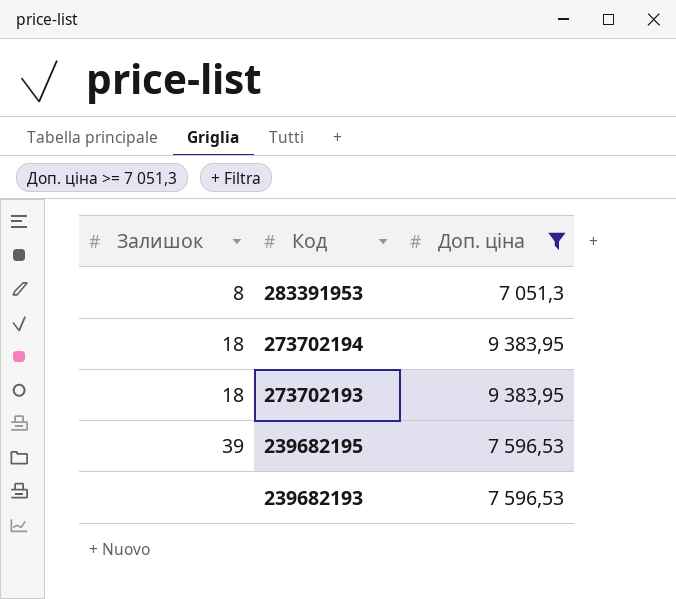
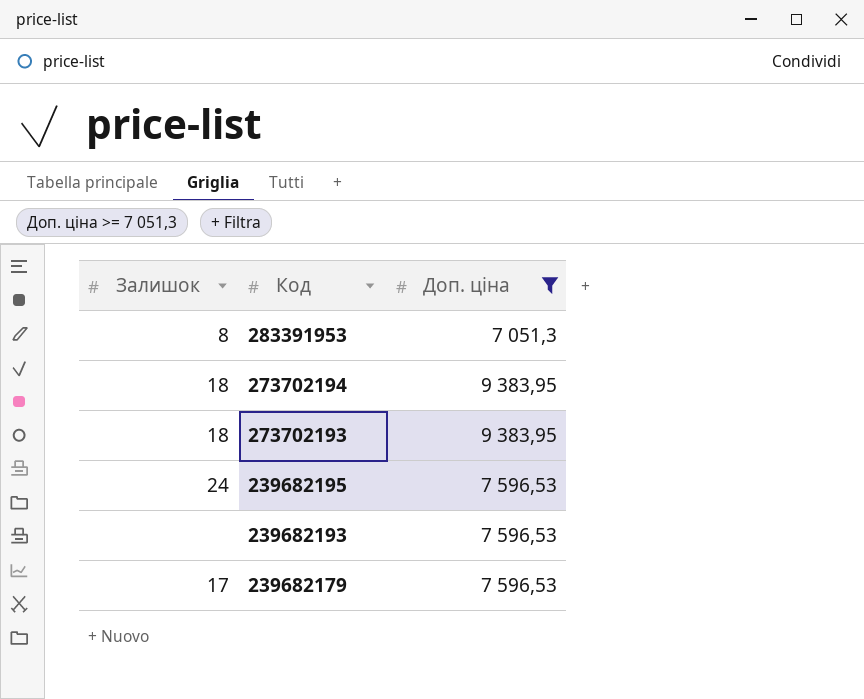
239682195 | Залишок: 39 -> 24
row 239682179: none -> 17 | 7 596,53

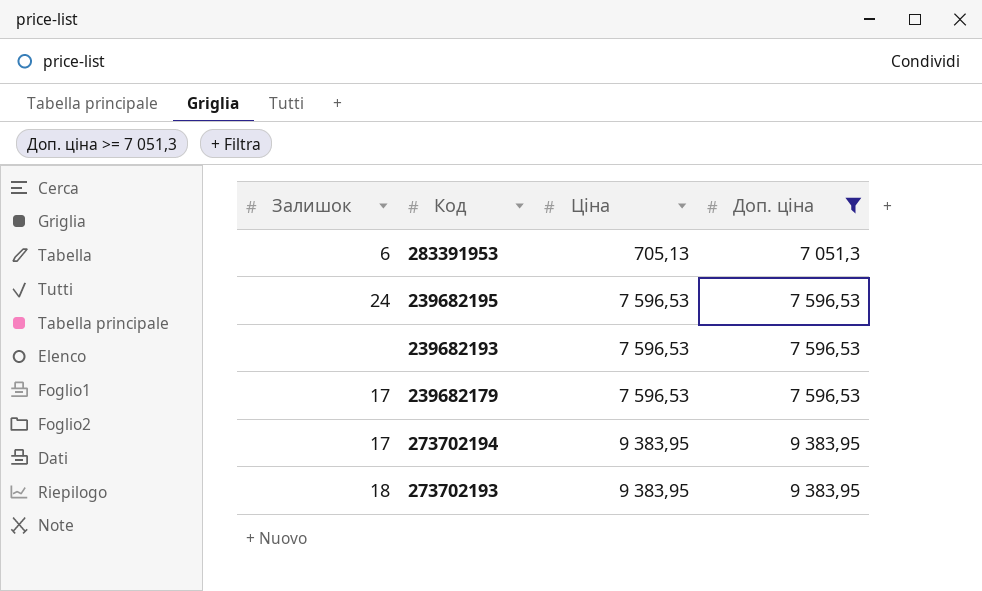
row order: Код descending -> Ціна ascending
column Ціна | position: none -> 3
283391953 | Залишок: 8 -> 6
273702194 | Залишок: 18 -> 17

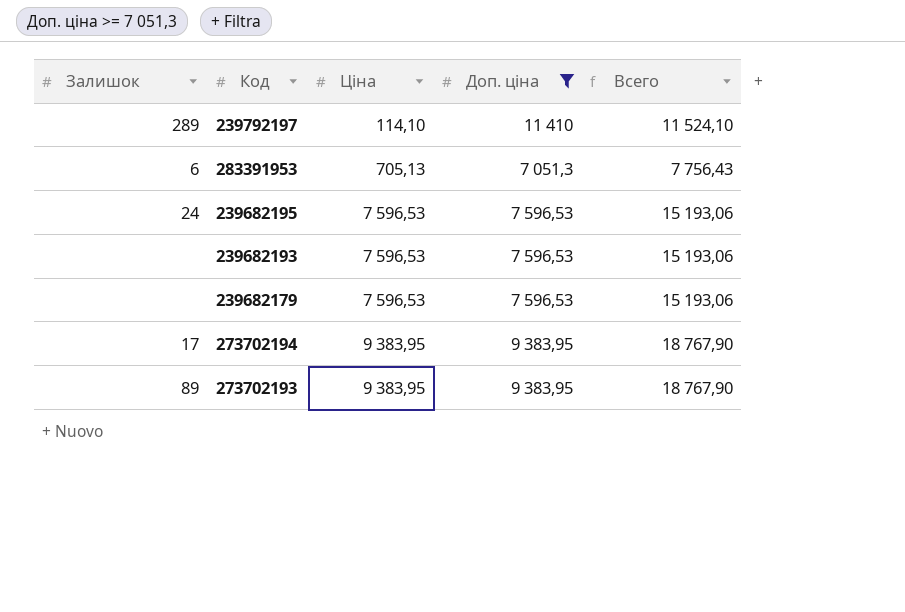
column Всего | formula: none -> [Ціна] + [Доп. ціна]
row 239792197: none -> 289 | 114,10 | 11 410 | 11 524,10
239682179 | Залишок: 17 -> none
273702193 | Залишок: 18 -> 89

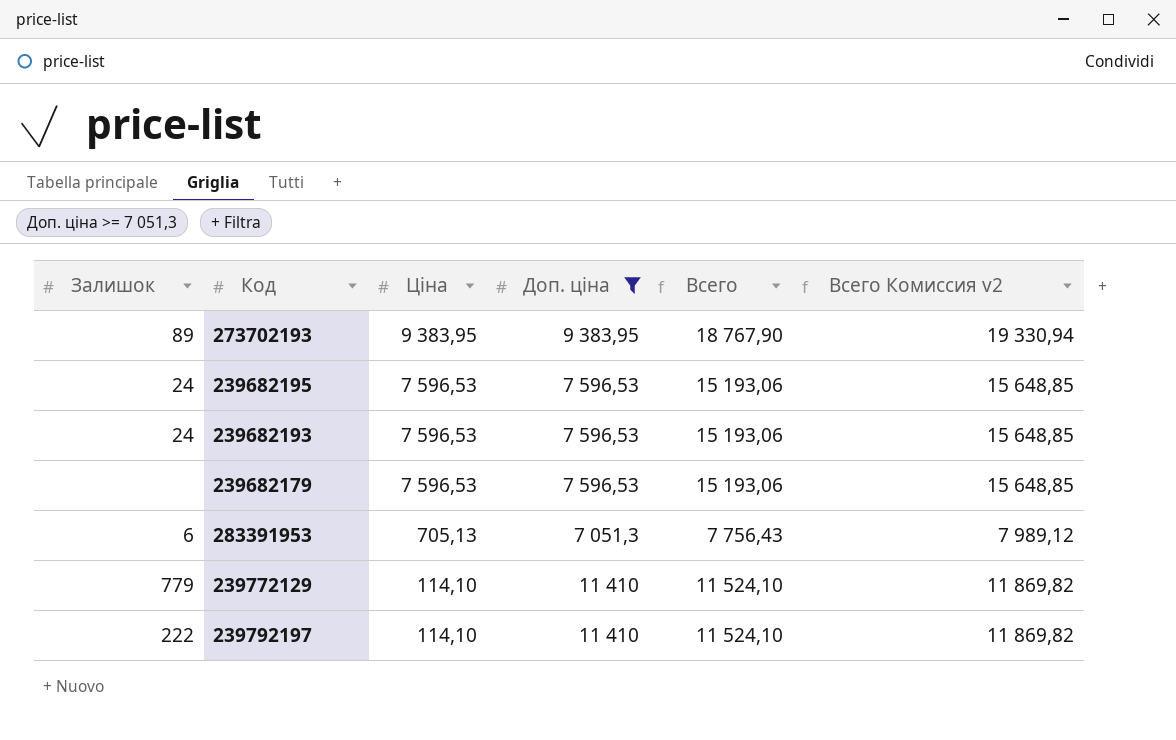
row order: Ціна ascending -> Ціна descending
column Всего Комиссия v2 | formula: none -> [Всего] * 1,03
row 273702194: 17 | 9 383,95 | 9 383,95 | 18 767,90 -> none
239682193 | Залишок: none -> 24
row 239772129: none -> 779 | 114,10 | 11 410 | 11 524,10 | 11 869,82
239792197 | Залишок: 289 -> 222

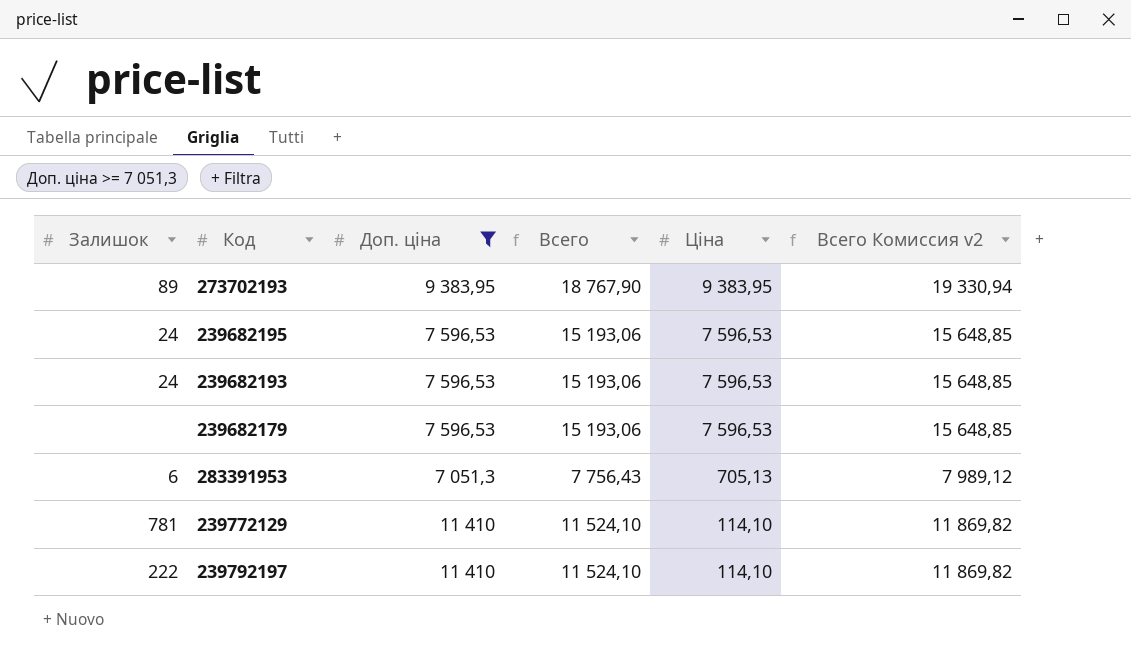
column Ціна | position: 3 -> 5
239772129 | Залишок: 779 -> 781

